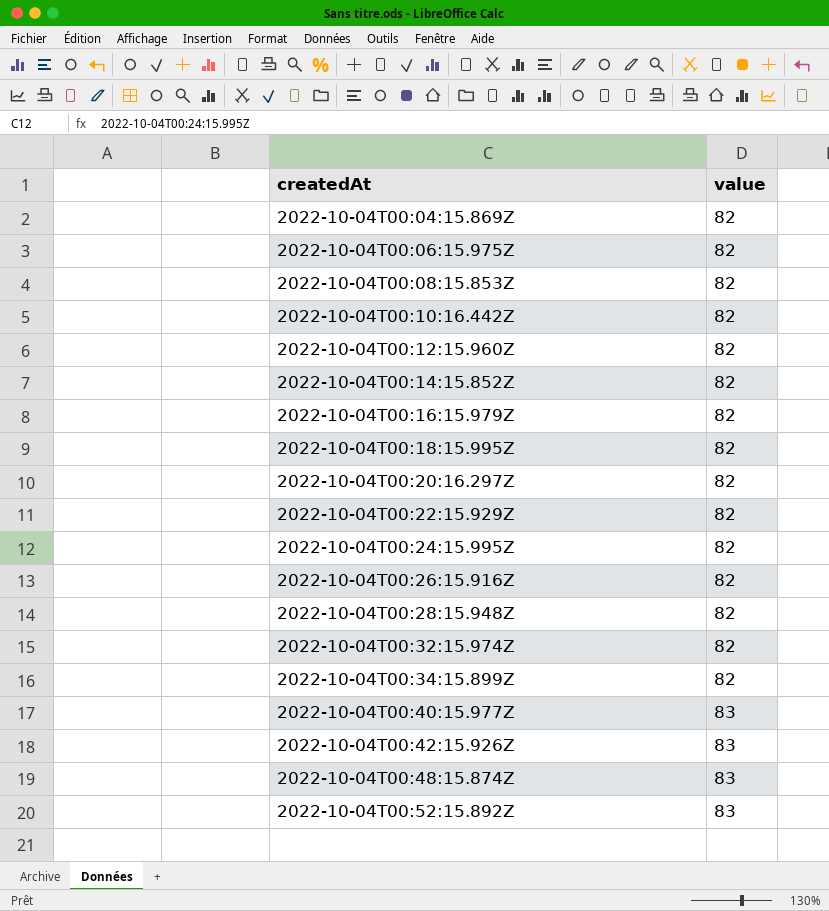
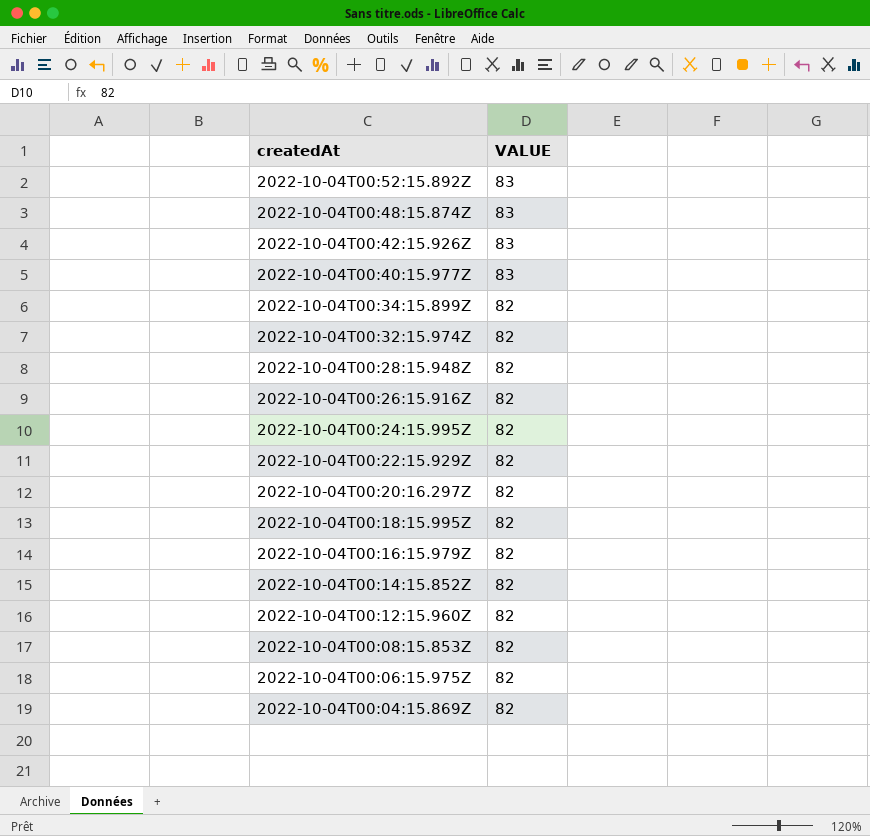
row order: createdAt ascending -> createdAt descending
column name: value -> VALUE
row 2022-10-04T00:10:16.442Z: 82 -> none

